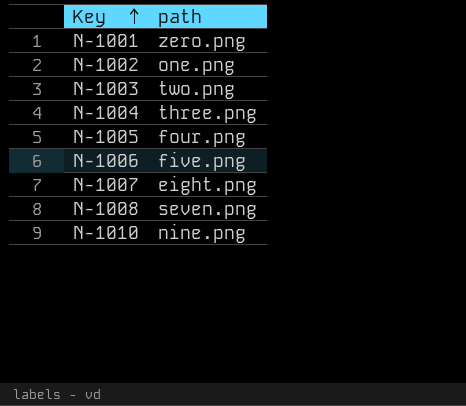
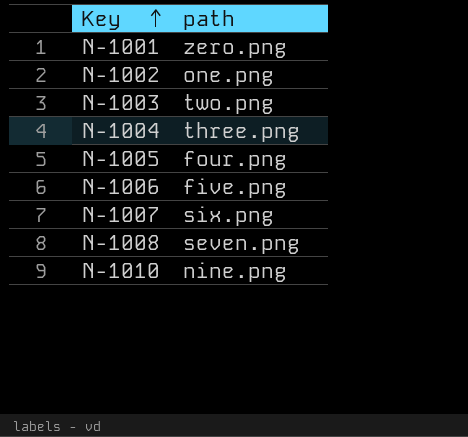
N-1007 | path: eight.png -> six.png

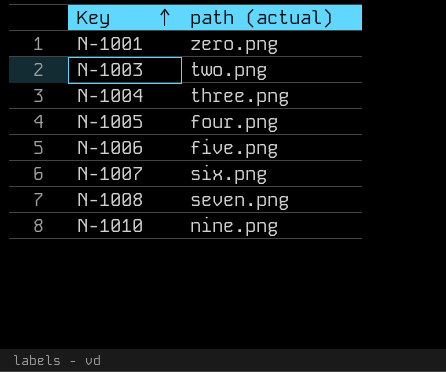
column name: path -> path (actual)
row N-1002: one.png -> none

